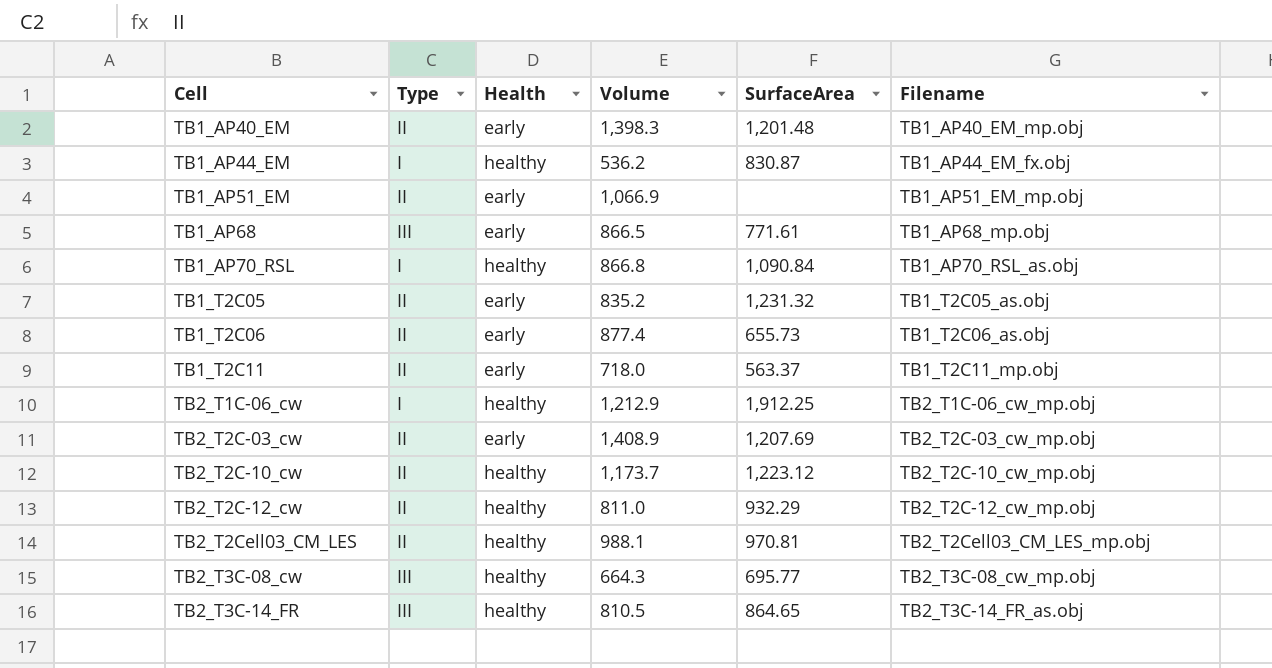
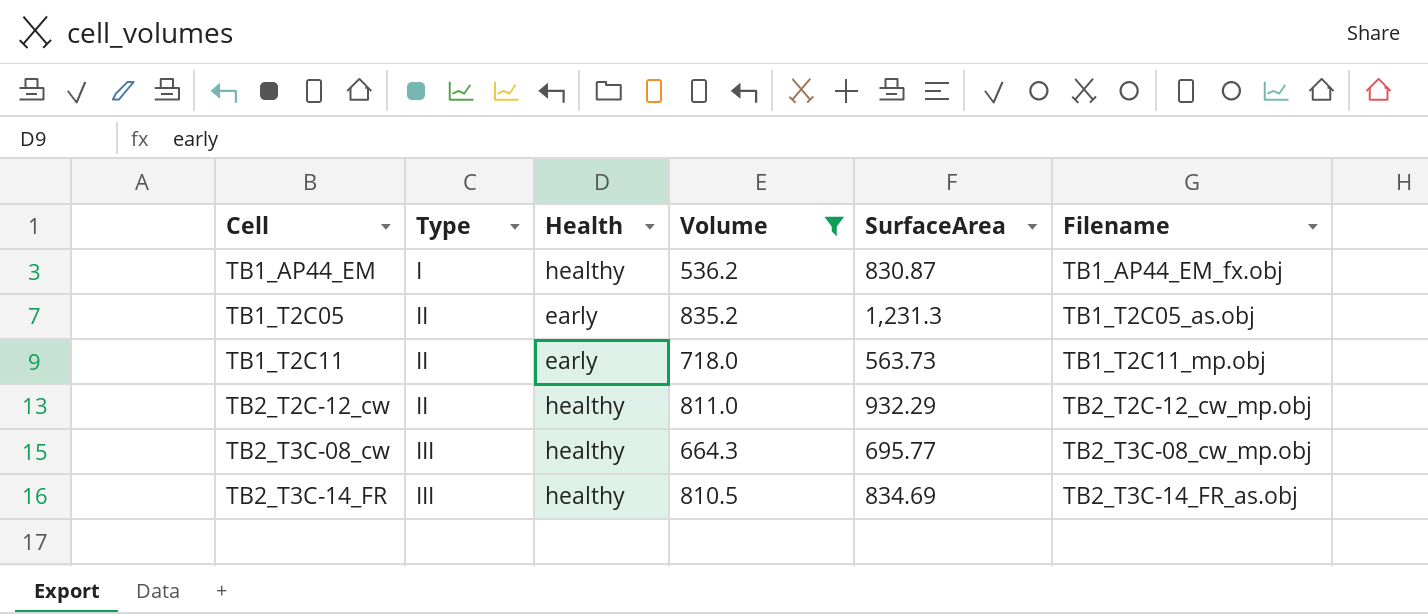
filter: none -> Volume <= 835.2
TB1_T2C05 | SurfaceArea: 1,231.32 -> 1,231.3
TB1_T2C11 | SurfaceArea: 563.37 -> 563.73
TB2_T3C-14_FR | SurfaceArea: 864.65 -> 834.69

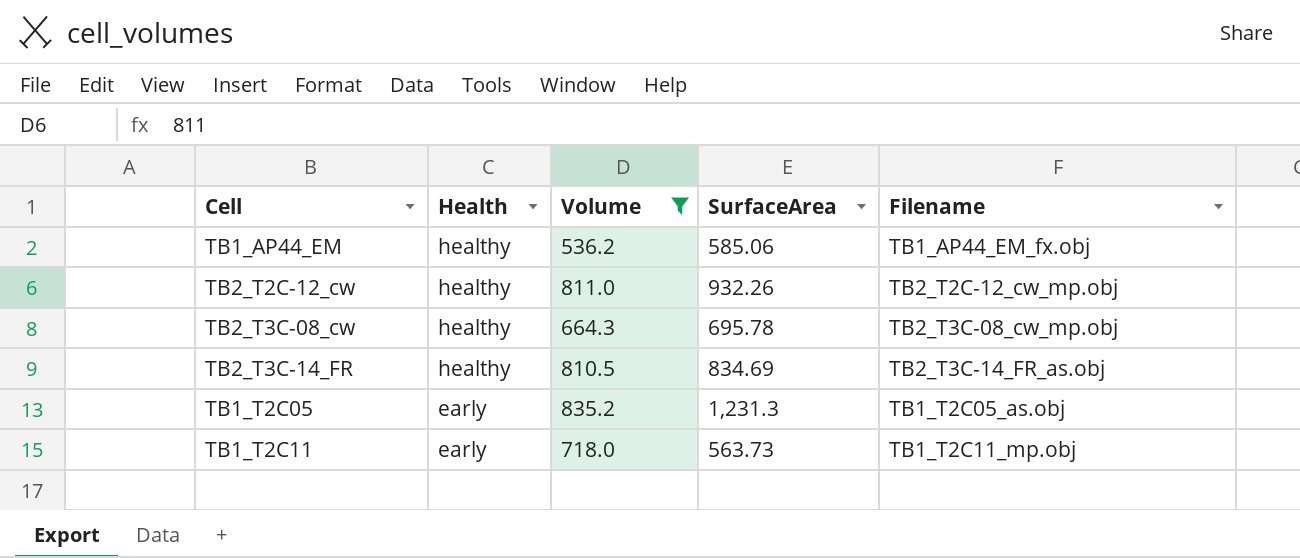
row order: Cell ascending -> Health descending
column Type | position: 2 -> none
TB1_AP44_EM | SurfaceArea: 830.87 -> 585.06
TB2_T2C-12_cw | SurfaceArea: 932.29 -> 932.26
TB2_T3C-08_cw | SurfaceArea: 695.77 -> 695.78

